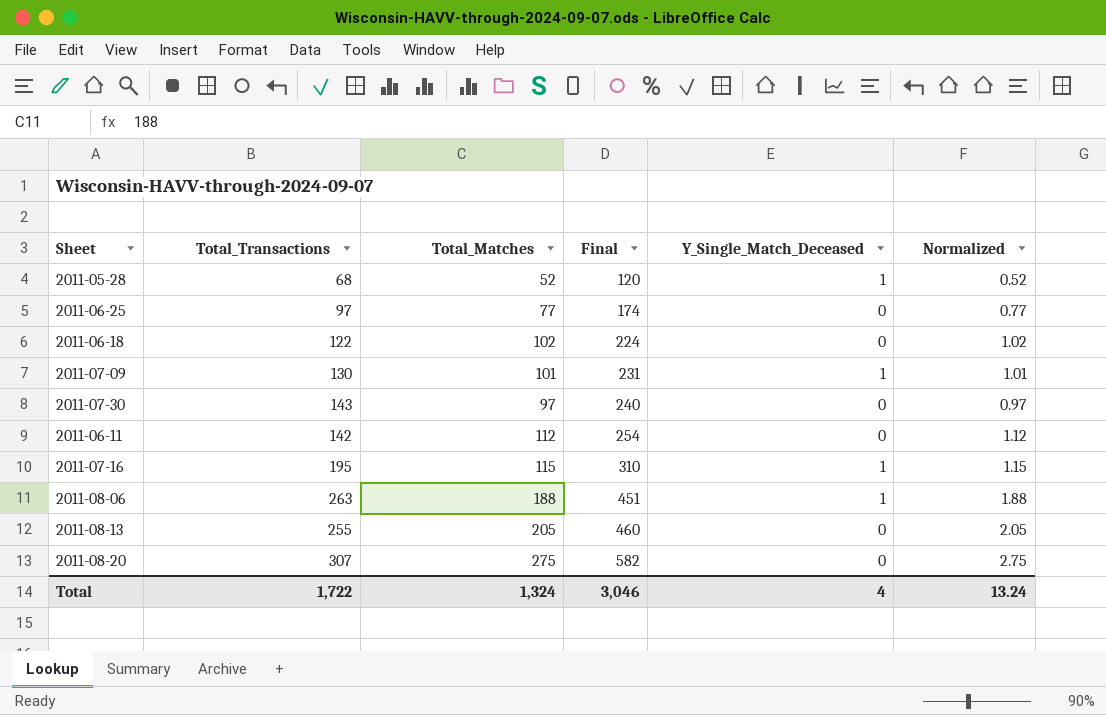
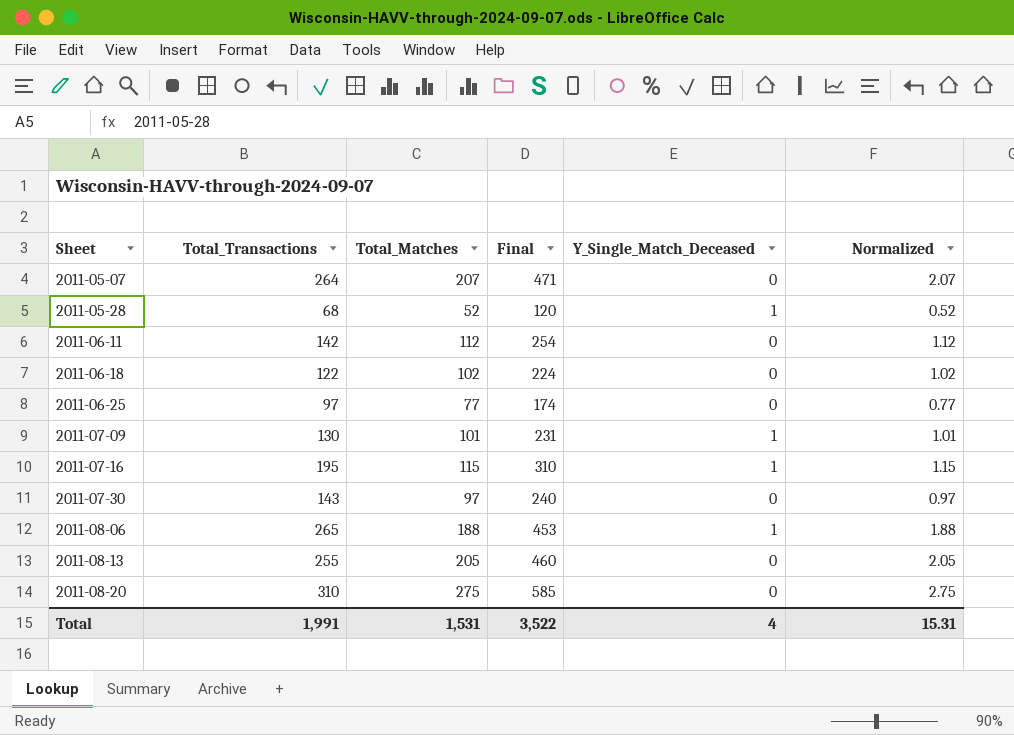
row order: Final ascending -> Sheet ascending
row 2011-05-07: none -> 264 | 207 | 471 | 0 | 2.07
2011-08-06 | Total_Transactions: 263 -> 265
2011-08-06 | Final: 451 -> 453
2011-08-20 | Total_Transactions: 307 -> 310
2011-08-20 | Final: 582 -> 585
Total | Total_Transactions: 1,722 -> 1,991
Total | Total_Matches: 1,324 -> 1,531
Total | Final: 3,046 -> 3,522
Total | Normalized: 13.24 -> 15.31

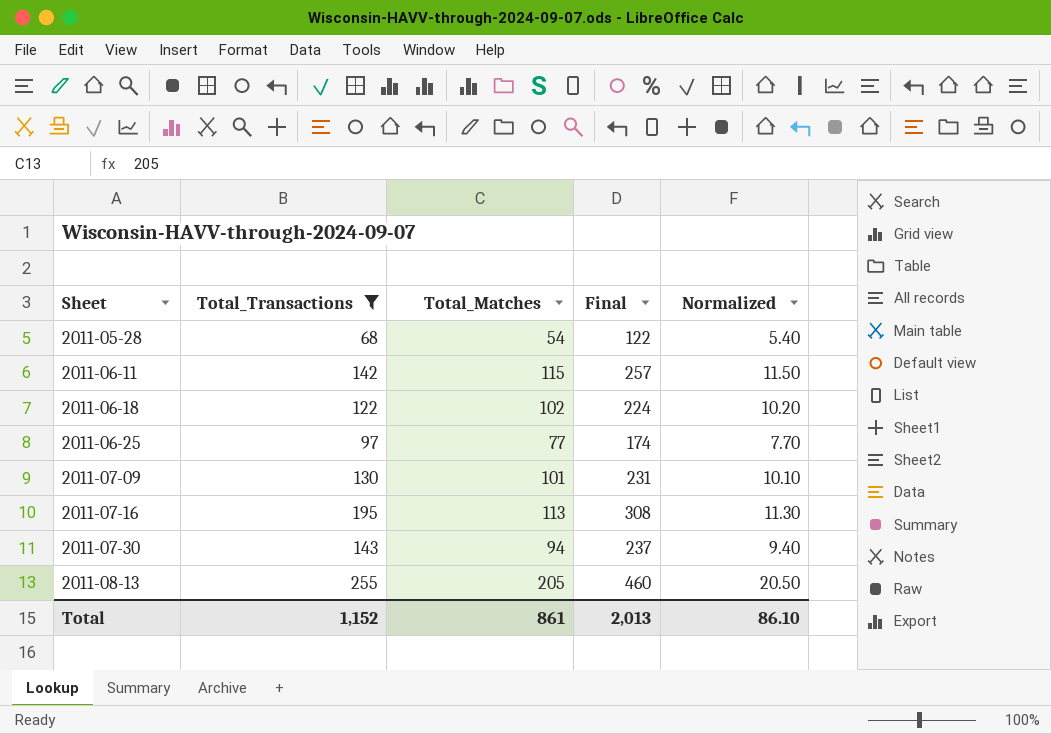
filter: none -> Total_Transactions <= 255
column Y_Single_Match_Deceased | position: 5 -> none
column Normalized | formula: [Total_Matches] * 0.01 -> [Total_Matches] * 0.1
2011-05-28 | Total_Matches: 52 -> 54
2011-05-28 | Final: 120 -> 122
2011-06-11 | Total_Matches: 112 -> 115
2011-06-11 | Final: 254 -> 257
2011-07-16 | Total_Matches: 115 -> 113
2011-07-16 | Final: 310 -> 308
2011-07-30 | Total_Matches: 97 -> 94
2011-07-30 | Final: 240 -> 237
Total | Total_Transactions: 1,991 -> 1,152
Total | Total_Matches: 1,531 -> 861
Total | Final: 3,522 -> 2,013
Total | Normalized: 15.31 -> 86.10

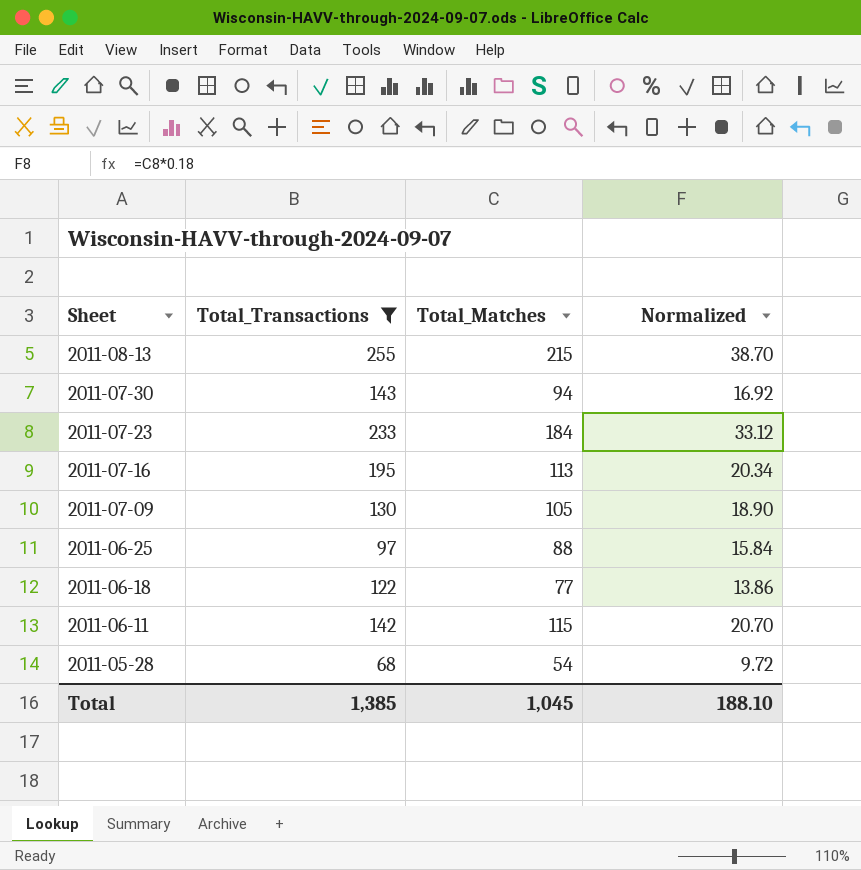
row order: Sheet ascending -> Sheet descending
column Final | formula: [Total_Transactions] + [Total_Matches] -> none
column Normalized | formula: [Total_Matches] * 0.1 -> [Total_Matches] * 0.18
2011-08-13 | Total_Matches: 205 -> 215
row 2011-07-23: none -> 233 | 184 | 33.12
2011-07-09 | Total_Matches: 101 -> 105
2011-06-25 | Total_Matches: 77 -> 88
2011-06-18 | Total_Matches: 102 -> 77
Total | Total_Transactions: 1,152 -> 1,385
Total | Total_Matches: 861 -> 1,045
Total | Normalized: 86.10 -> 188.10

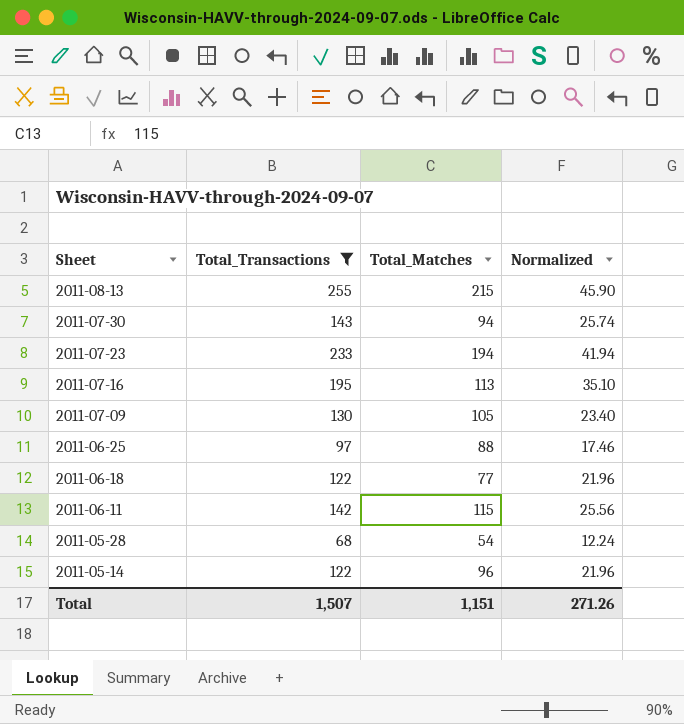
column Normalized | formula: [Total_Matches] * 0.18 -> [Total_Transactions] * 0.18
2011-07-23 | Total_Matches: 184 -> 194
row 2011-05-14: none -> 122 | 96 | 21.96
Total | Total_Transactions: 1,385 -> 1,507
Total | Total_Matches: 1,045 -> 1,151
Total | Normalized: 188.10 -> 271.26

